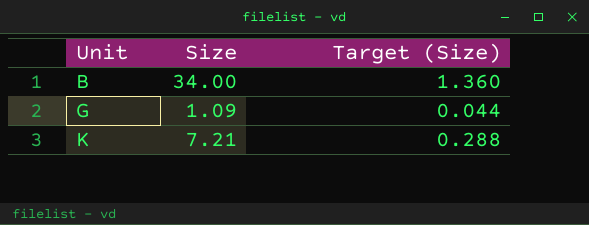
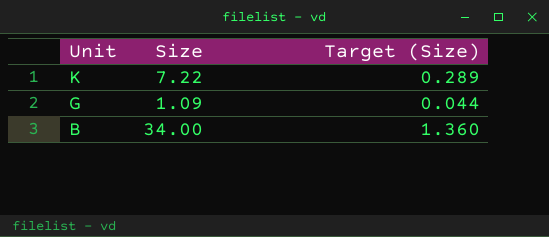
row order: Unit ascending -> Unit descending
K | Size: 7.21 -> 7.22
K | Target (Size): 0.288 -> 0.289

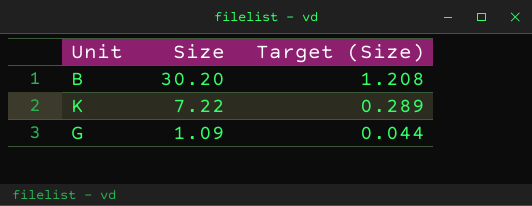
row order: Unit descending -> Size descending
B | Size: 34.00 -> 30.20
B | Target (Size): 1.360 -> 1.208

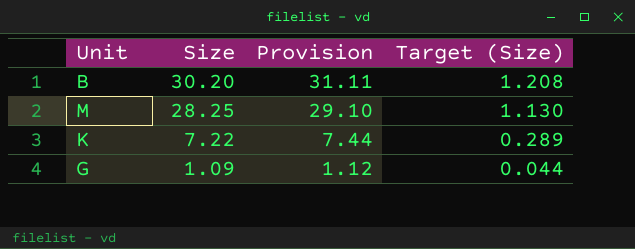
column Provision | formula: none -> [Size] * 1.03
row M: none -> 28.25 | 29.10 | 1.130

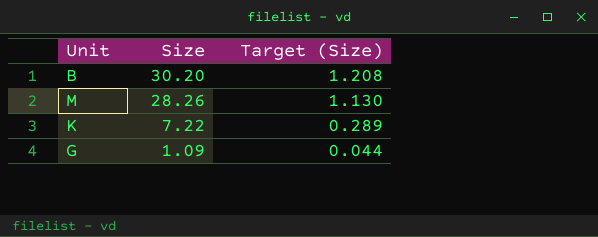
column Provision | formula: [Size] * 1.03 -> none
M | Size: 28.25 -> 28.26

